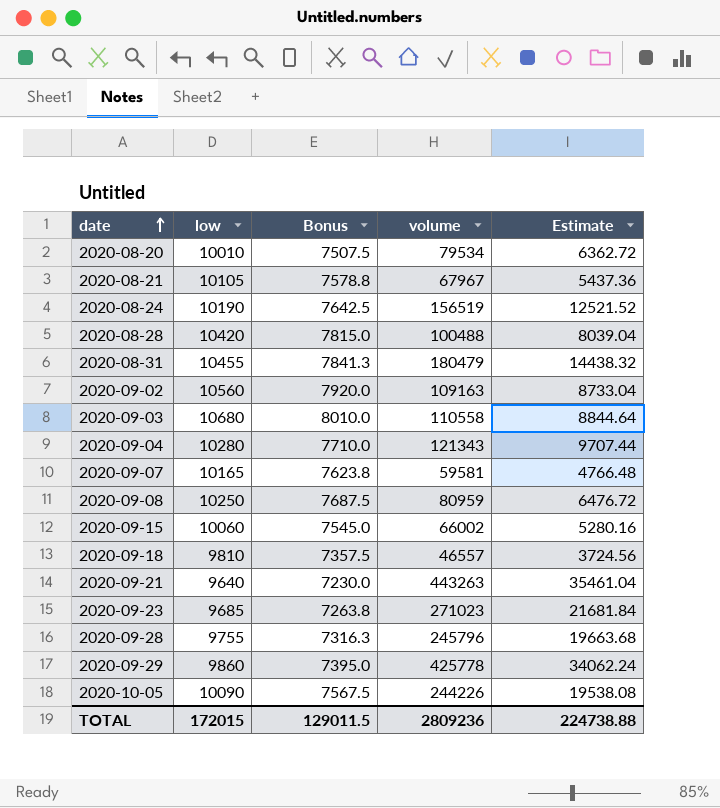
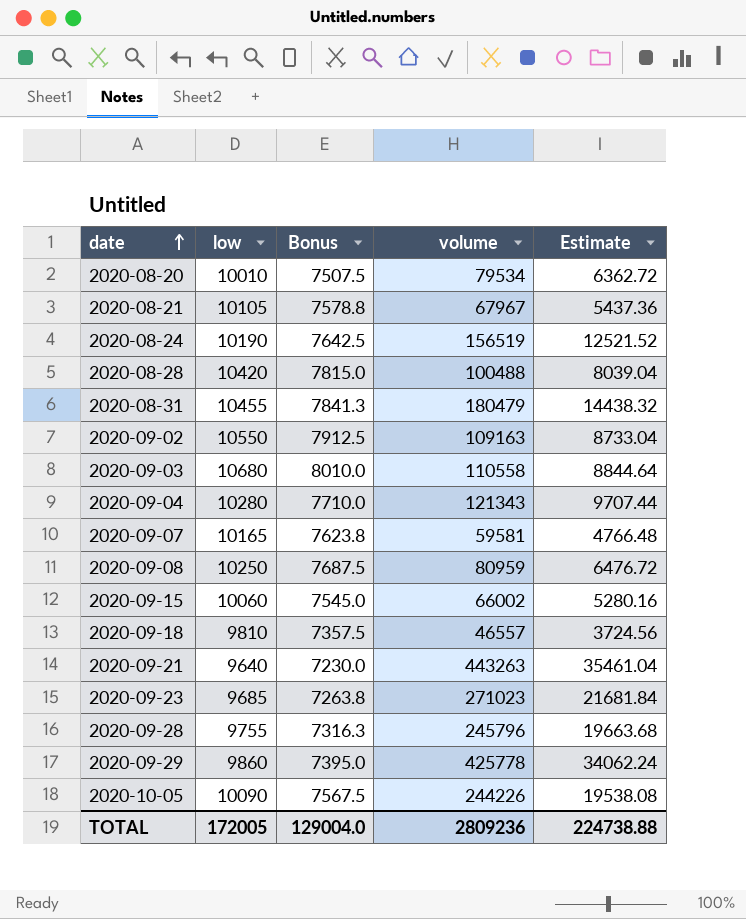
2020-09-02 | low: 10560 -> 10550
2020-09-02 | Bonus: 7920.0 -> 7912.5
TOTAL | low: 172015 -> 172005
TOTAL | Bonus: 129011.5 -> 129004.0

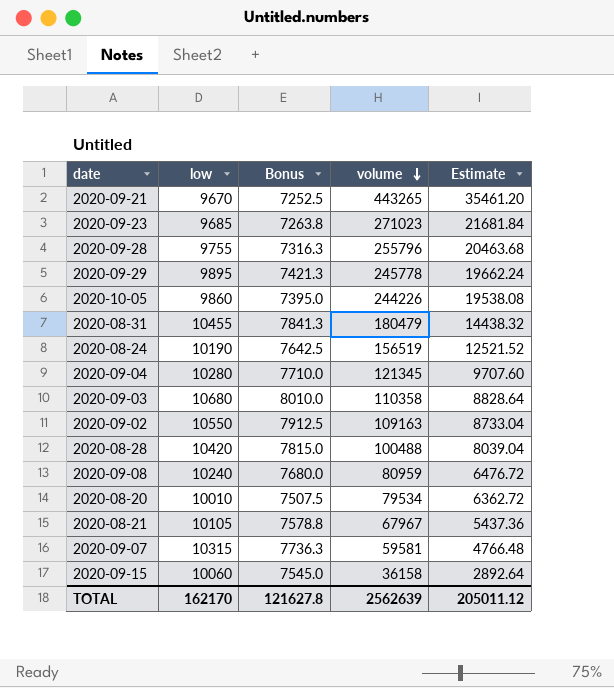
row order: date ascending -> volume descending
row 2020-09-18: 9810 | 7357.5 | 46557 | 3724.56 -> none
2020-09-21 | low: 9640 -> 9670
2020-09-21 | Bonus: 7230.0 -> 7252.5
2020-09-21 | volume: 443263 -> 443265
2020-09-21 | Estimate: 35461.04 -> 35461.20
2020-09-28 | volume: 245796 -> 255796
2020-09-28 | Estimate: 19663.68 -> 20463.68
2020-09-29 | low: 9860 -> 9895
2020-09-29 | Bonus: 7395.0 -> 7421.3
2020-09-29 | volume: 425778 -> 245778
2020-09-29 | Estimate: 34062.24 -> 19662.24
2020-10-05 | low: 10090 -> 9860
2020-10-05 | Bonus: 7567.5 -> 7395.0
2020-09-04 | volume: 121343 -> 121345
2020-09-04 | Estimate: 9707.44 -> 9707.60
2020-09-03 | volume: 110558 -> 110358
2020-09-03 | Estimate: 8844.64 -> 8828.64
2020-09-08 | low: 10250 -> 10240
2020-09-08 | Bonus: 7687.5 -> 7680.0
2020-09-07 | low: 10165 -> 10315
2020-09-07 | Bonus: 7623.8 -> 7736.3
2020-09-15 | volume: 66002 -> 36158
2020-09-15 | Estimate: 5280.16 -> 2892.64
TOTAL | low: 172005 -> 162170
TOTAL | Bonus: 129004.0 -> 121627.8
TOTAL | volume: 2809236 -> 2562639
TOTAL | Estimate: 224738.88 -> 205011.12

